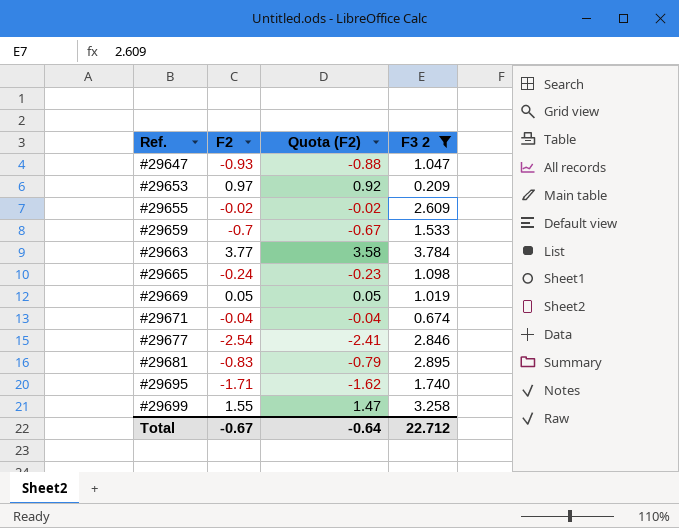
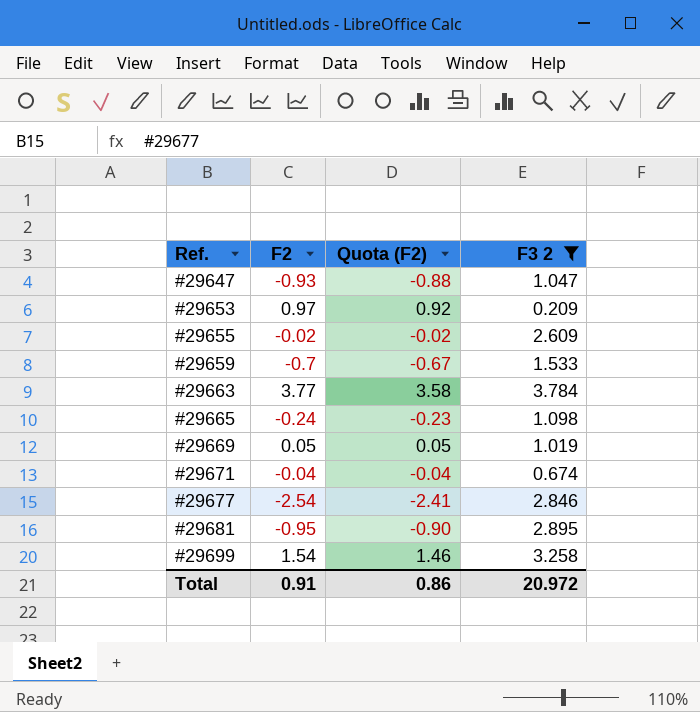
row #29695: -1.71 | -1.62 | 1.740 -> none
#29681 | F2: -0.83 -> -0.95
#29681 | Quota (F2): -0.79 -> -0.90
#29699 | F2: 1.55 -> 1.54
#29699 | Quota (F2): 1.47 -> 1.46
Total | F2: -0.67 -> 0.91
Total | Quota (F2): -0.64 -> 0.86
Total | F3 2: 22.712 -> 20.972

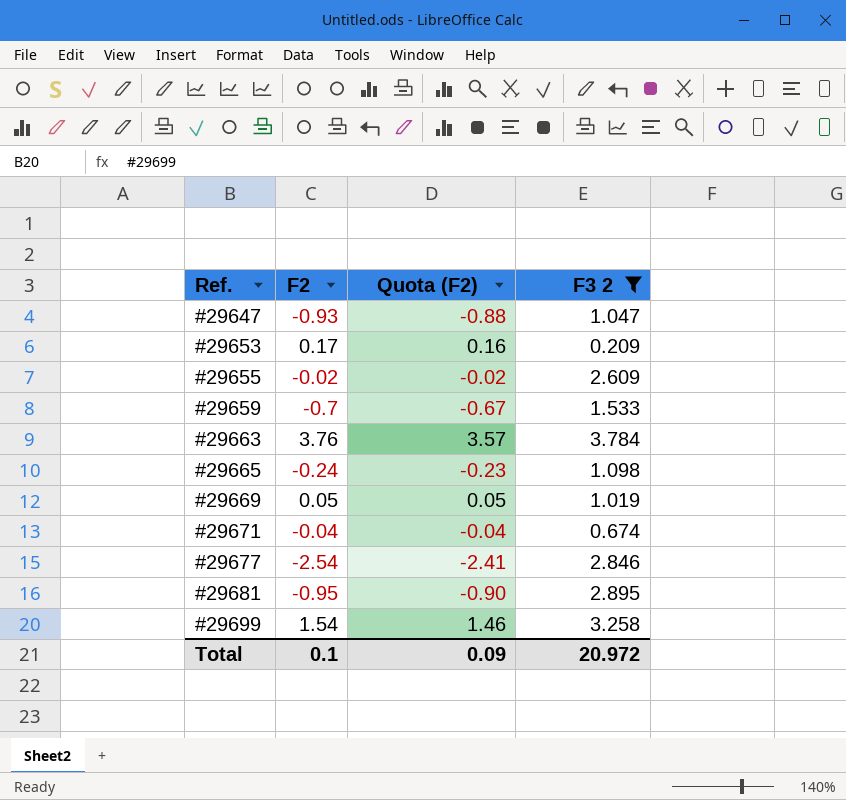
#29653 | F2: 0.97 -> 0.17
#29653 | Quota (F2): 0.92 -> 0.16
#29663 | F2: 3.77 -> 3.76
#29663 | Quota (F2): 3.58 -> 3.57
Total | F2: 0.91 -> 0.1
Total | Quota (F2): 0.86 -> 0.09

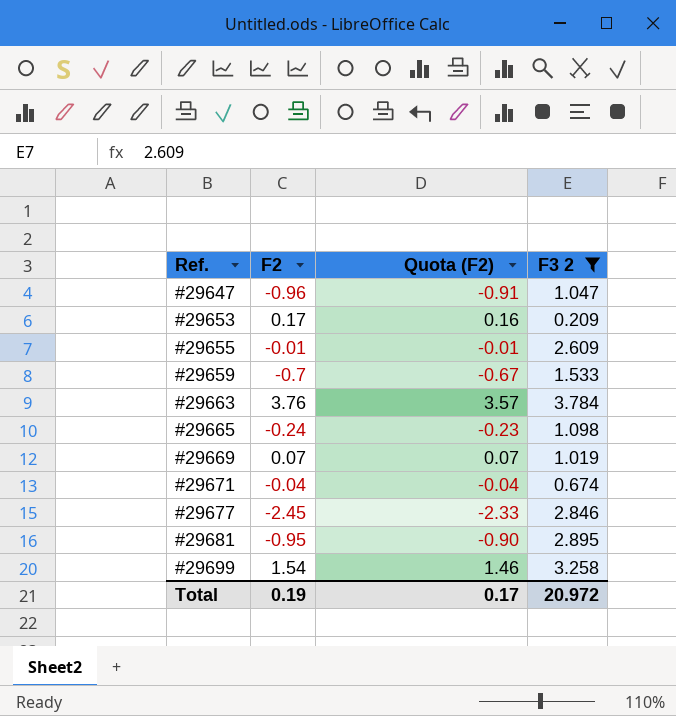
#29647 | F2: -0.93 -> -0.96
#29647 | Quota (F2): -0.88 -> -0.91
#29655 | F2: -0.02 -> -0.01
#29655 | Quota (F2): -0.02 -> -0.01
#29669 | F2: 0.05 -> 0.07
#29669 | Quota (F2): 0.05 -> 0.07
#29677 | F2: -2.54 -> -2.45
#29677 | Quota (F2): -2.41 -> -2.33
Total | F2: 0.1 -> 0.19
Total | Quota (F2): 0.09 -> 0.17

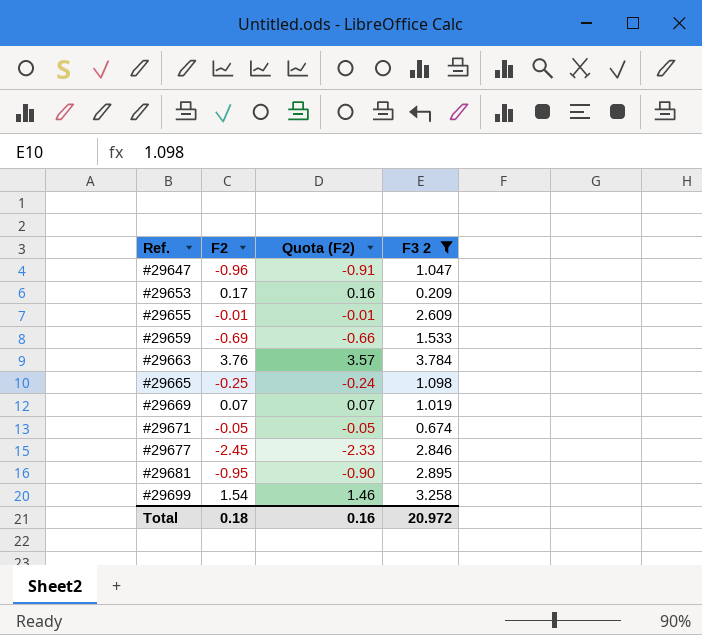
#29659 | F2: -0.7 -> -0.69
#29659 | Quota (F2): -0.67 -> -0.66
#29665 | F2: -0.24 -> -0.25
#29665 | Quota (F2): -0.23 -> -0.24
#29671 | F2: -0.04 -> -0.05
#29671 | Quota (F2): -0.04 -> -0.05
Total | F2: 0.19 -> 0.18
Total | Quota (F2): 0.17 -> 0.16

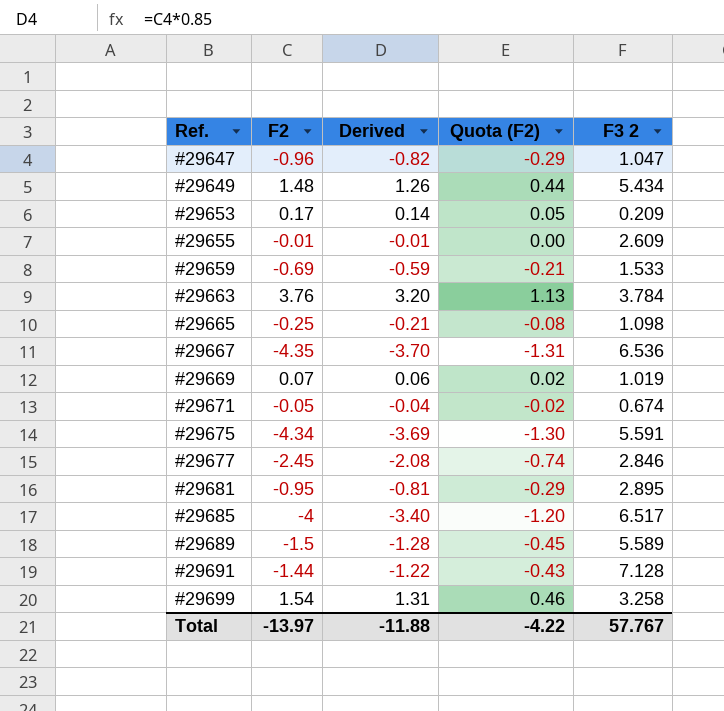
filter: F3 2 <= 3.784 -> none
column Derived | formula: none -> [F2] * 0.85
column Quota (F2) | formula: [F2] * 0.95 -> [F2] * 0.3
Total | F2: 0.18 -> -13.97
Total | Quota (F2): 0.16 -> -4.22
Total | F3 2: 20.972 -> 57.767

